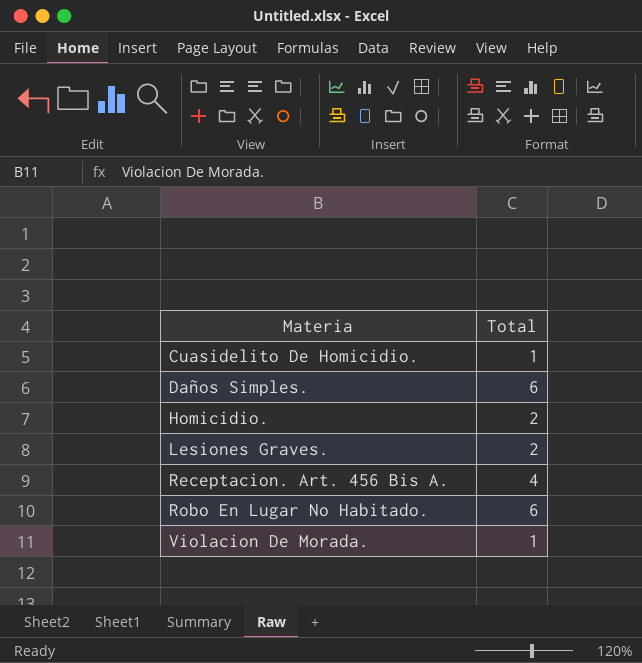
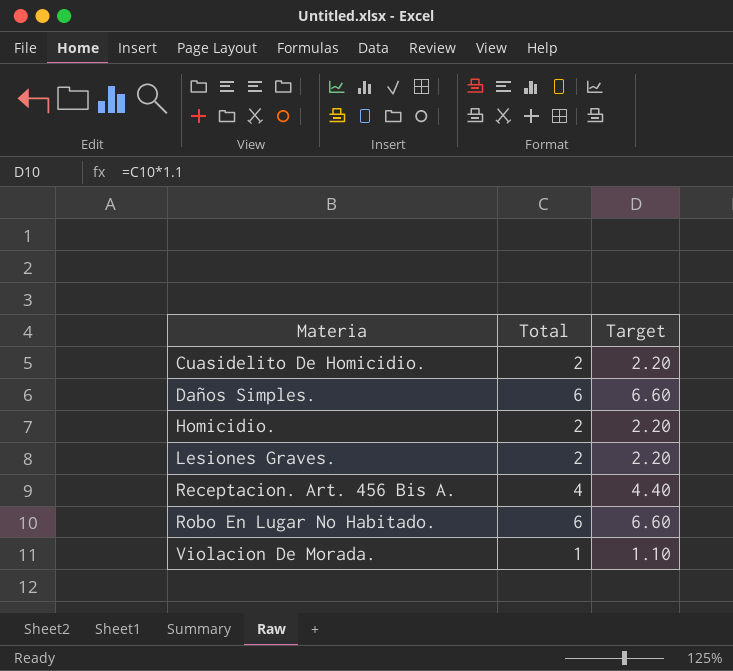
column Target | formula: none -> [Total] * 1.1
Cuasidelito De Homicidio. | Total: 1 -> 2

